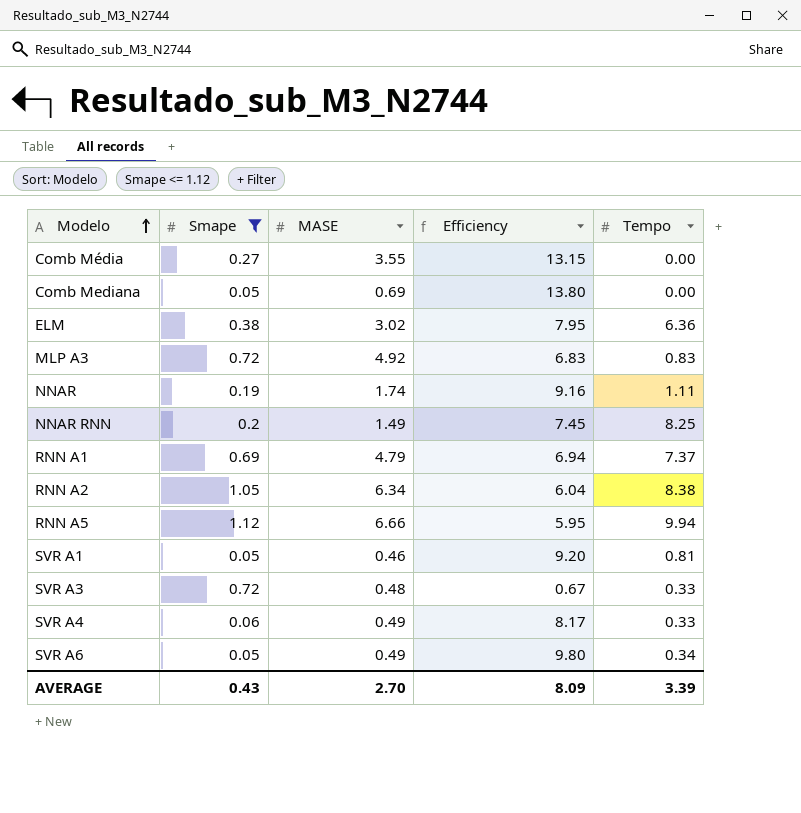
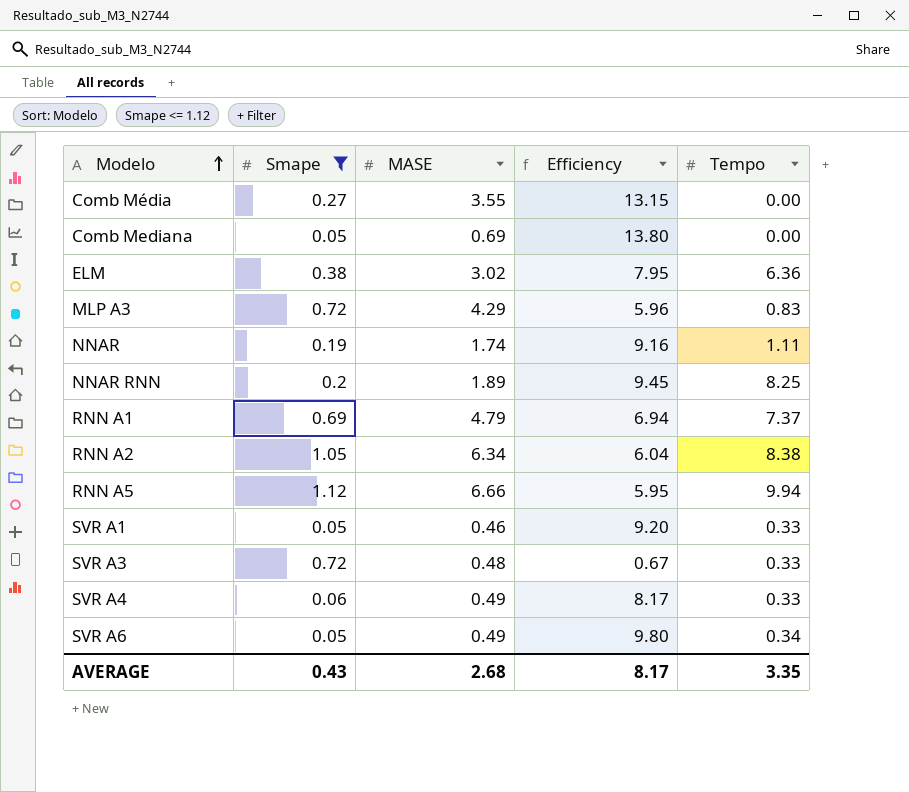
MLP A3 | MASE: 4.92 -> 4.29
MLP A3 | Efficiency: 6.83 -> 5.96
NNAR RNN | MASE: 1.49 -> 1.89
NNAR RNN | Efficiency: 7.45 -> 9.45
SVR A1 | Tempo: 0.81 -> 0.33
AVERAGE | MASE: 2.70 -> 2.68
AVERAGE | Efficiency: 8.09 -> 8.17
AVERAGE | Tempo: 3.39 -> 3.35

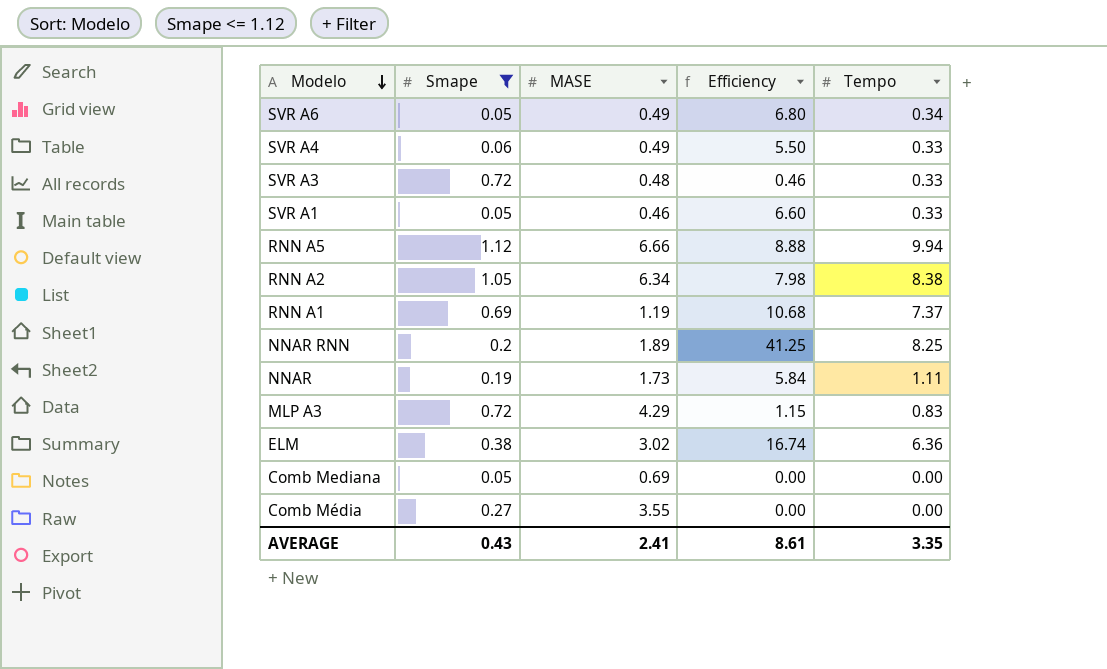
row order: Modelo ascending -> Modelo descending
column Efficiency | formula: [MASE] / [Smape] -> [Tempo] / [Smape]
RNN A1 | MASE: 4.79 -> 1.19
NNAR | MASE: 1.74 -> 1.73
AVERAGE | MASE: 2.68 -> 2.41
AVERAGE | Efficiency: 8.17 -> 8.61

